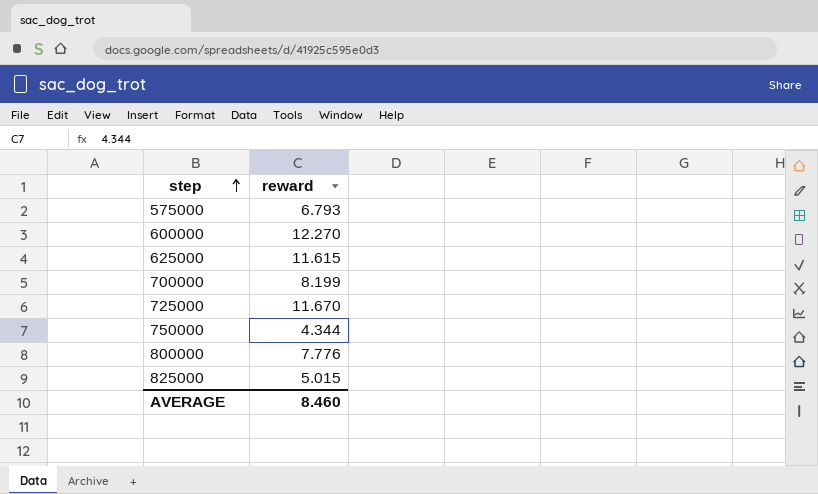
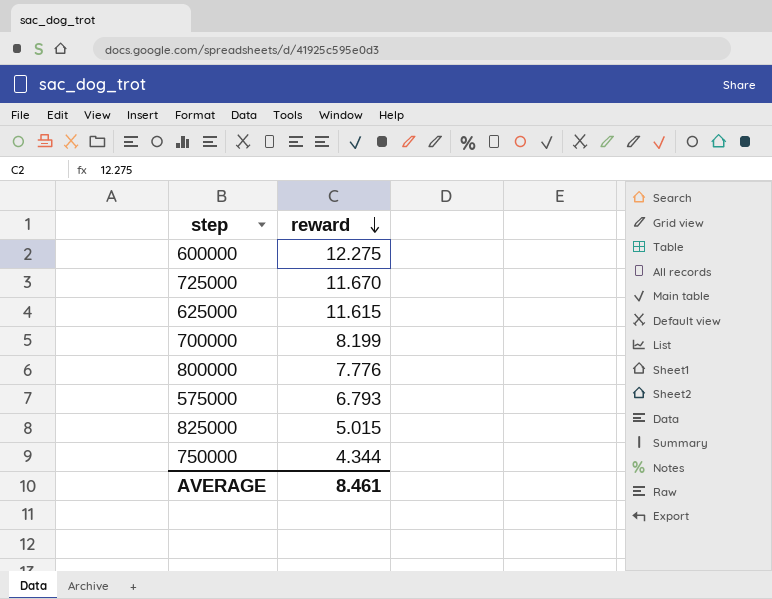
row order: step ascending -> reward descending
600000 | reward: 12.270 -> 12.275
AVERAGE | reward: 8.460 -> 8.461

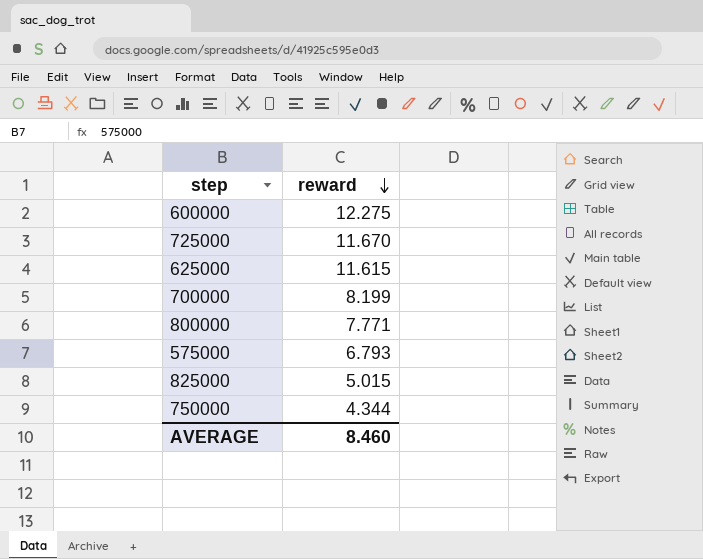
800000 | reward: 7.776 -> 7.771
AVERAGE | reward: 8.461 -> 8.460

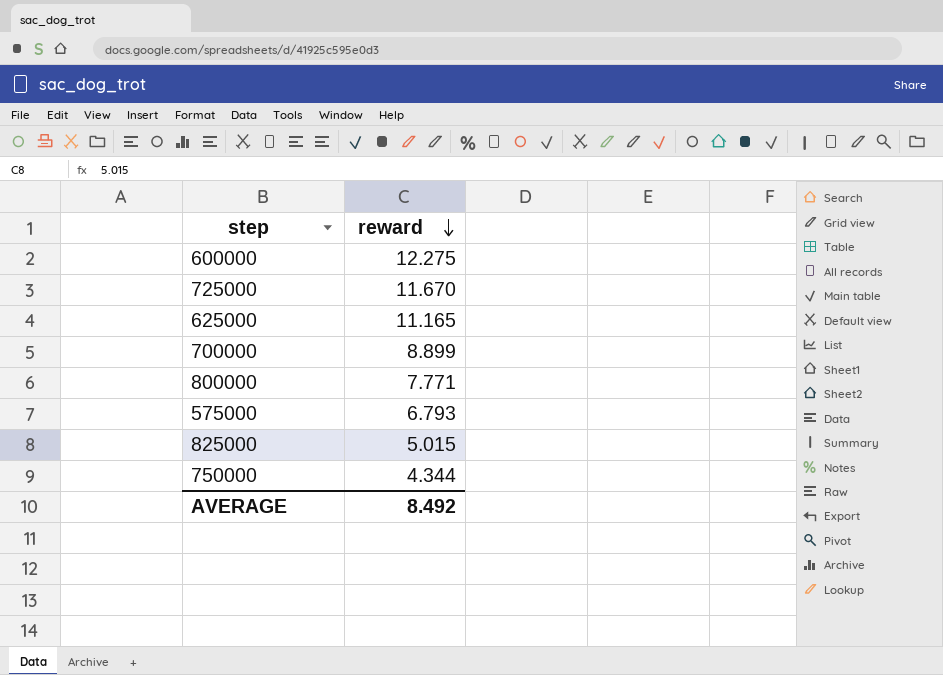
625000 | reward: 11.615 -> 11.165
700000 | reward: 8.199 -> 8.899
AVERAGE | reward: 8.460 -> 8.492

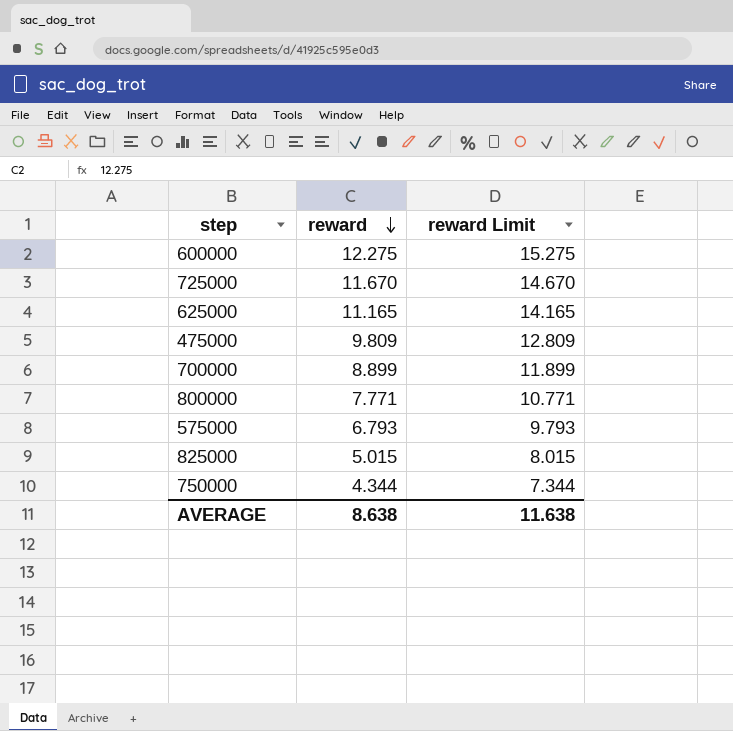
column reward Limit | formula: none -> [reward] + 3
row 475000: none -> 9.809 | 12.809
AVERAGE | reward: 8.492 -> 8.638

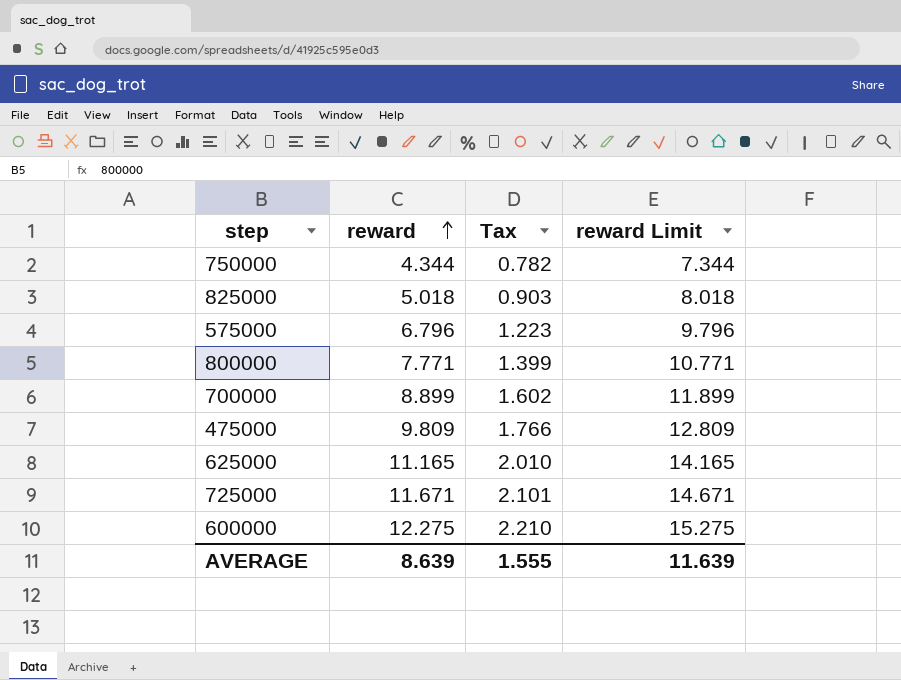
row order: reward descending -> reward ascending
column Tax | formula: none -> [reward] * 0.18
825000 | reward: 5.015 -> 5.018
825000 | reward Limit: 8.015 -> 8.018
575000 | reward: 6.793 -> 6.796
575000 | reward Limit: 9.793 -> 9.796
725000 | reward: 11.670 -> 11.671
725000 | reward Limit: 14.670 -> 14.671
AVERAGE | reward: 8.638 -> 8.639
AVERAGE | reward Limit: 11.638 -> 11.639

